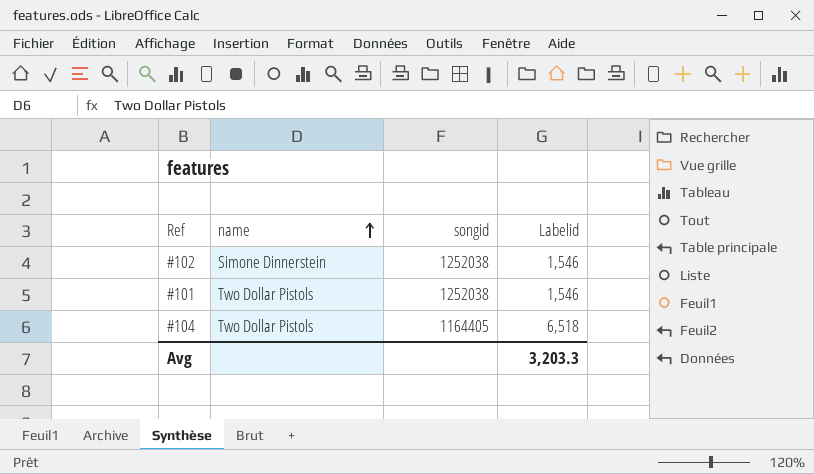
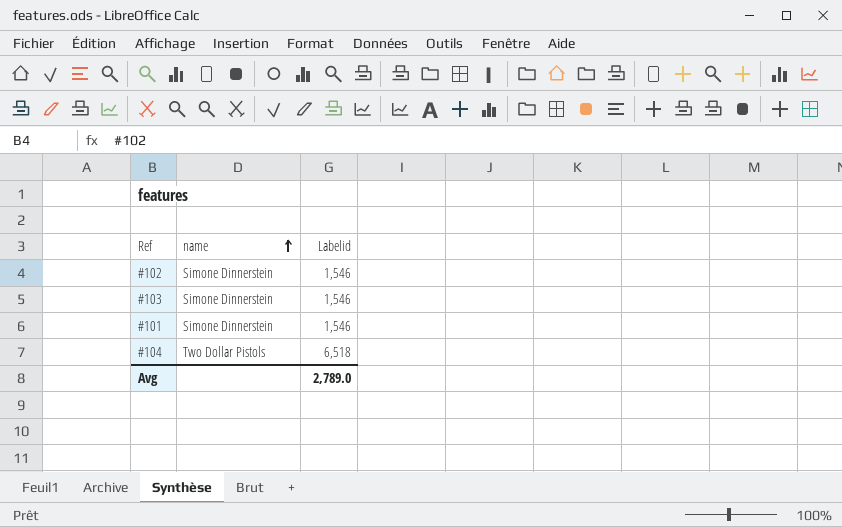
column songid | position: 3 -> none
row #103: none -> Simone Dinnerstein | 1,546
#101 | name: Two Dollar Pistols -> Simone Dinnerstein
Avg | Labelid: 3,203.3 -> 2,789.0

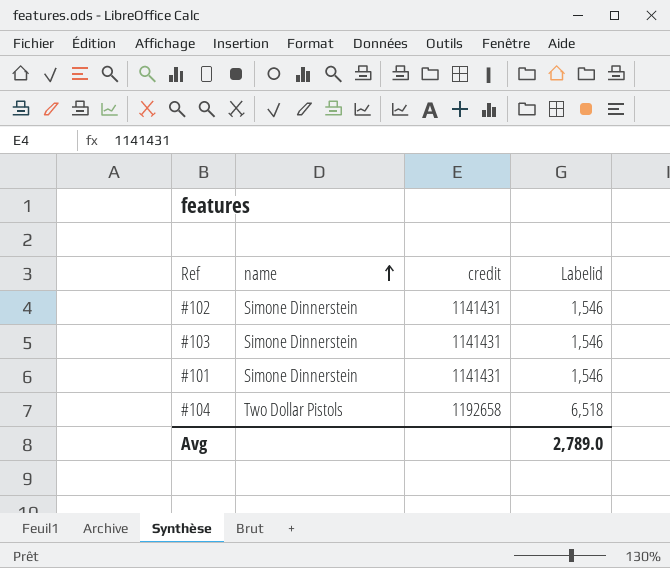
column credit | position: none -> 3

